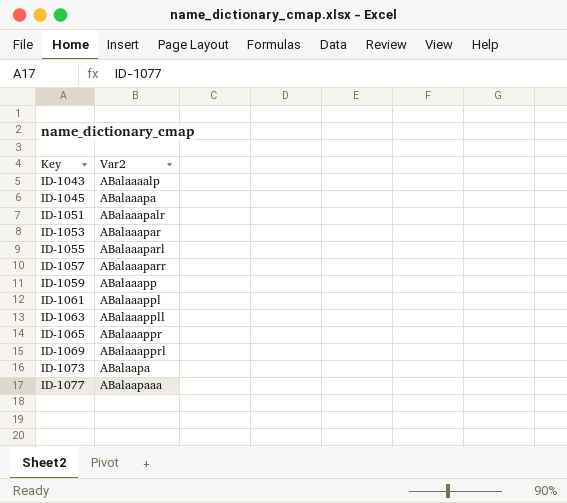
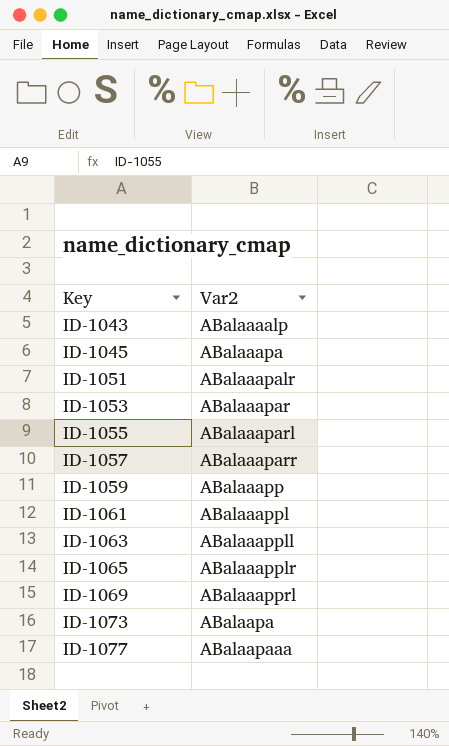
ID-1065 | Var2: ABalaaappr -> ABalaaapplr

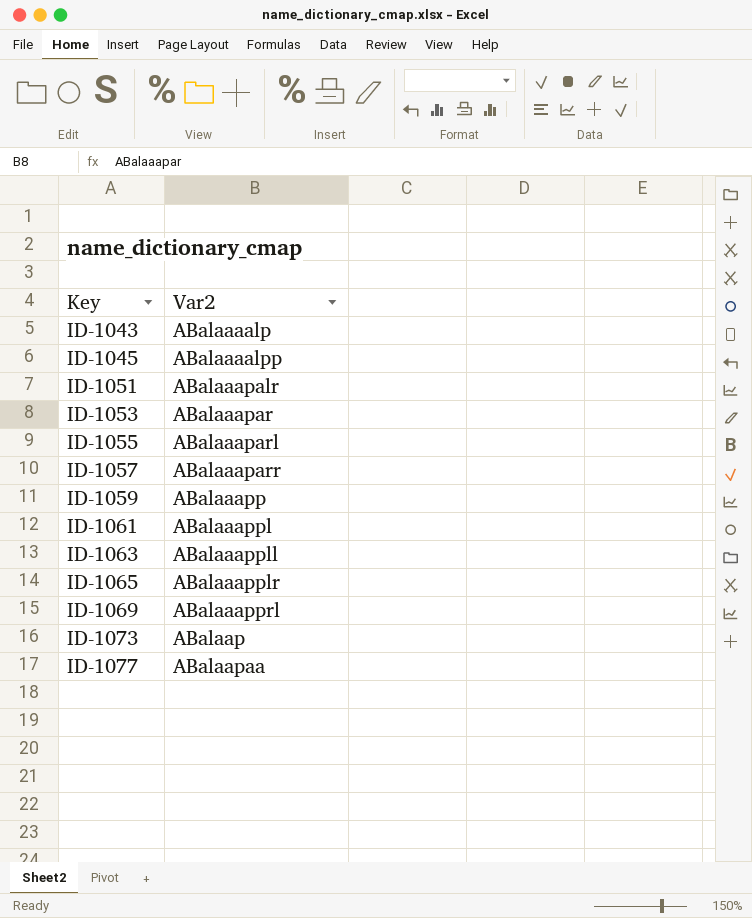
ID-1045 | Var2: ABalaaapa -> ABalaaaalpp
ID-1073 | Var2: ABalaapa -> ABalaap
ID-1077 | Var2: ABalaapaaa -> ABalaapaa

